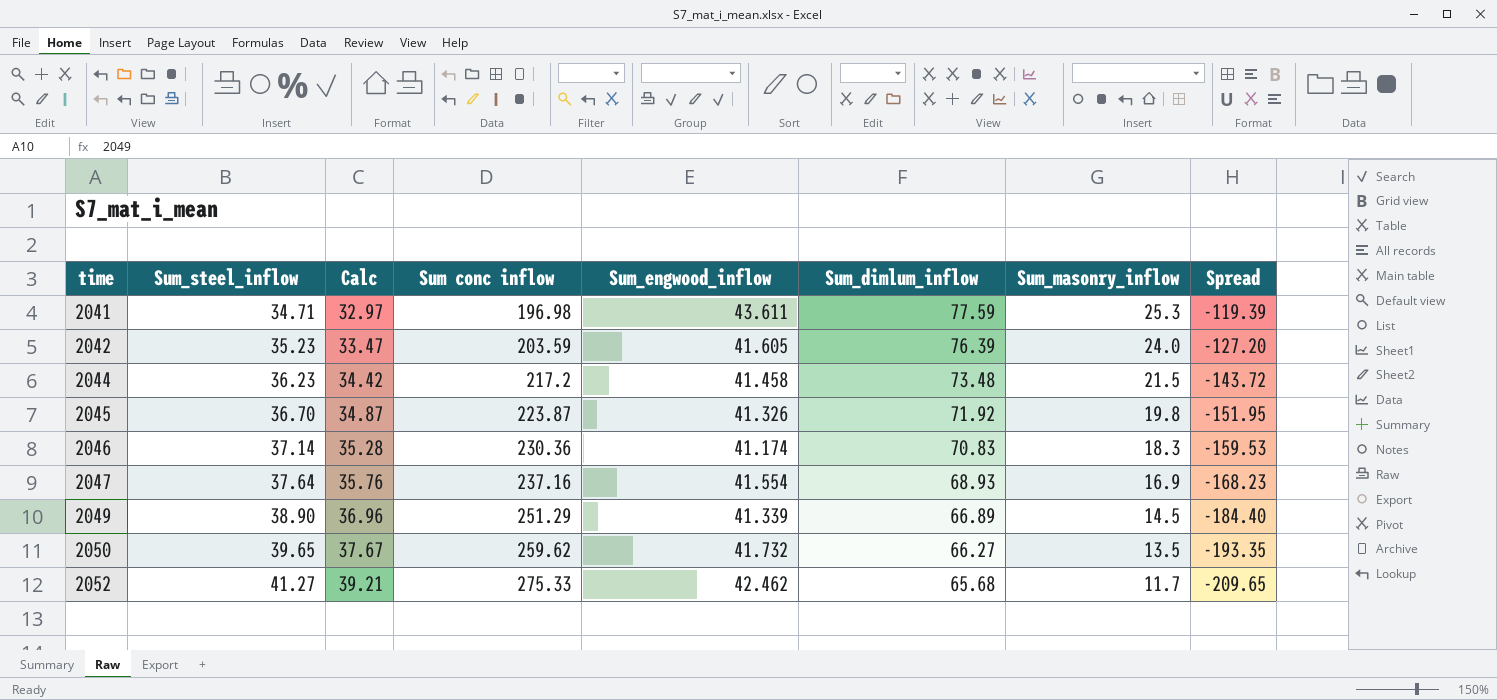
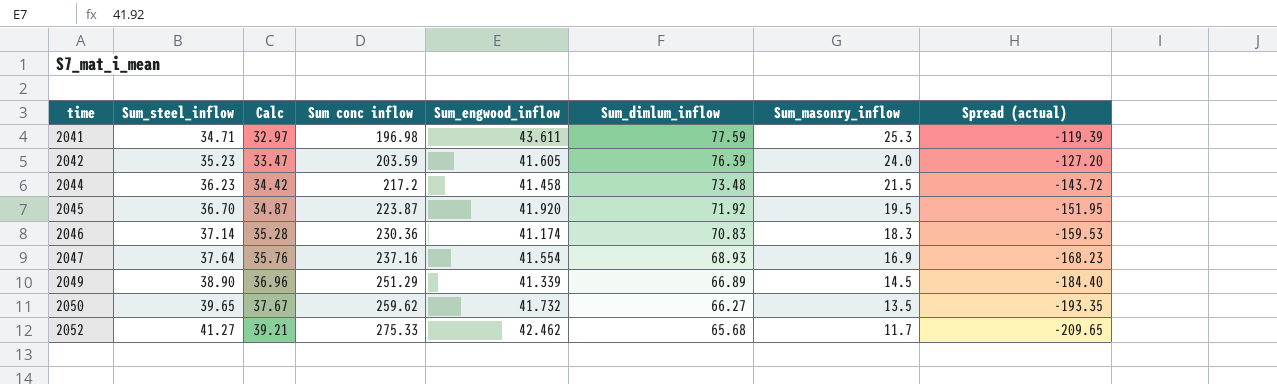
column name: Spread -> Spread (actual)
2045 | Sum_engwood_inflow: 41.326 -> 41.920
2045 | Sum_masonry_inflow: 19.8 -> 19.5

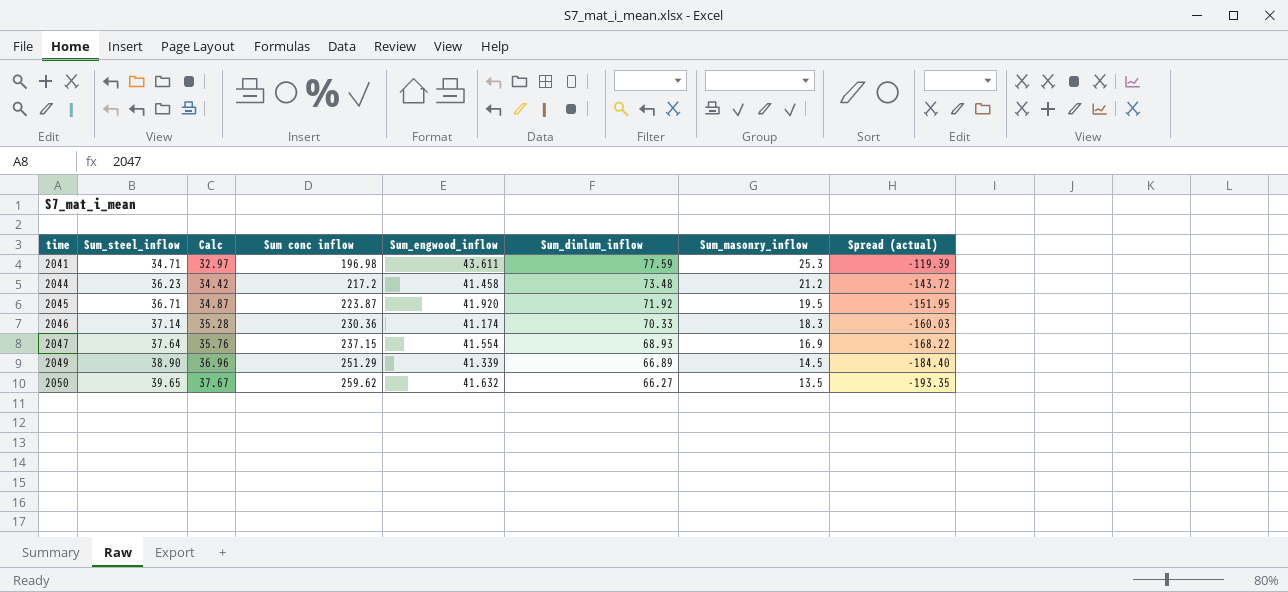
row 2042: 35.23 | 33.47 | 203.59 | 41.605 | 76.39 | 24.0 | -127.20 -> none
row 2052: 41.27 | 39.21 | 275.33 | 42.462 | 65.68 | 11.7 | -209.65 -> none
2044 | Sum_masonry_inflow: 21.5 -> 21.2
2045 | Sum_steel_inflow: 36.70 -> 36.71
2046 | Sum_dimlum_inflow: 70.83 -> 70.33
2046 | Spread (actual): -159.53 -> -160.03
2047 | Sum conc inflow: 237.16 -> 237.15
2047 | Spread (actual): -168.23 -> -168.22
2050 | Sum_engwood_inflow: 41.732 -> 41.632

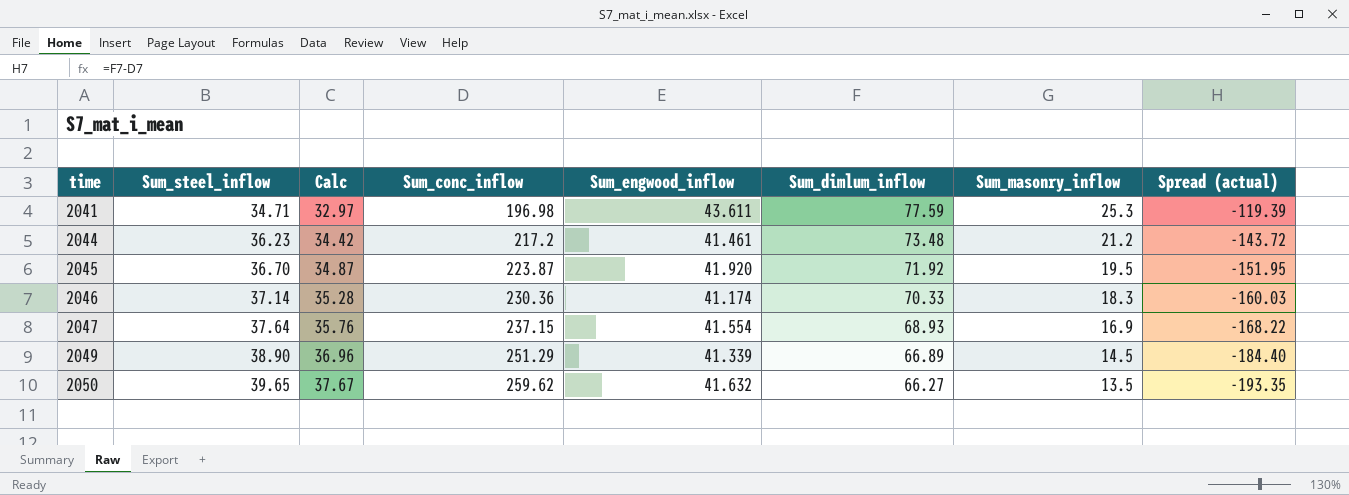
column name: Sum conc inflow -> Sum_conc_inflow
2044 | Sum_engwood_inflow: 41.458 -> 41.461
2045 | Sum_steel_inflow: 36.71 -> 36.70

